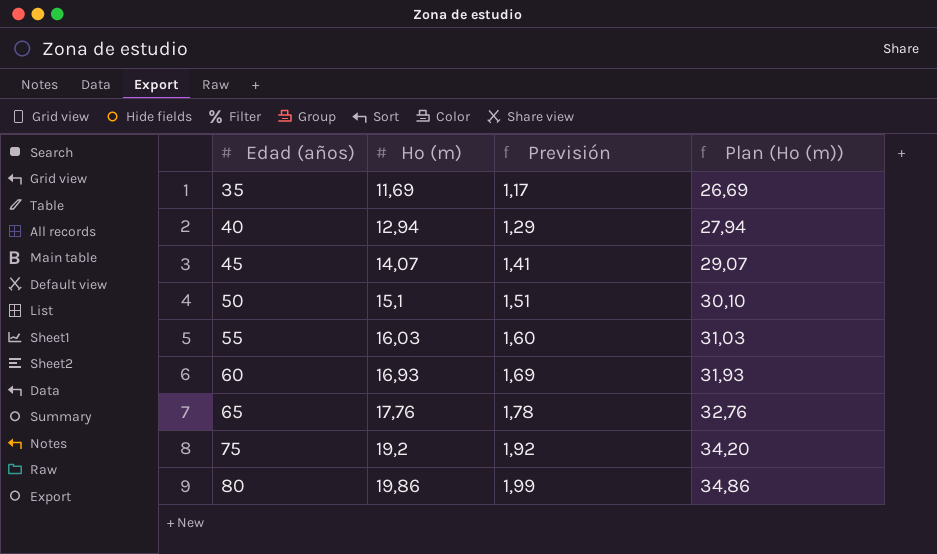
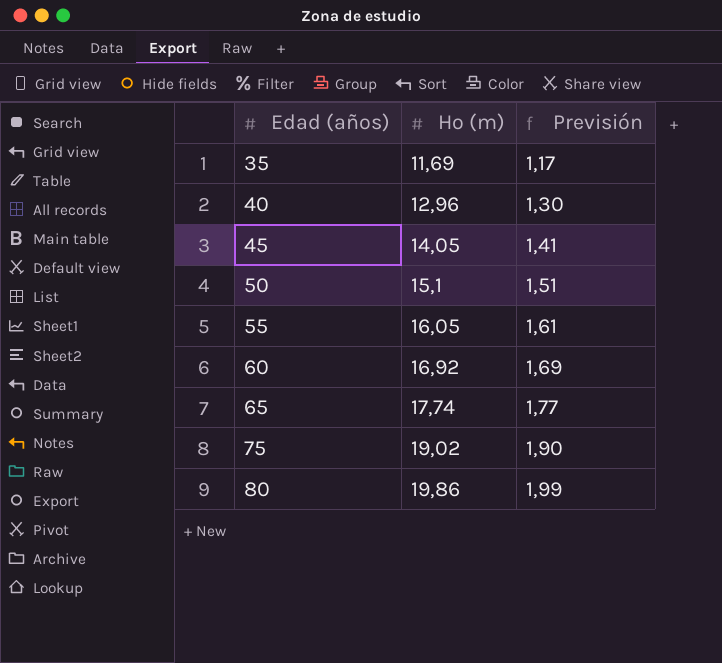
column Plan (Ho (m)) | formula: [Ho (m)] + 15 -> none
40 | Ho (m): 12,94 -> 12,96
40 | Previsión: 1,29 -> 1,30
45 | Ho (m): 14,07 -> 14,05
55 | Ho (m): 16,03 -> 16,05
55 | Previsión: 1,60 -> 1,61
60 | Ho (m): 16,93 -> 16,92
65 | Ho (m): 17,76 -> 17,74
65 | Previsión: 1,78 -> 1,77
75 | Ho (m): 19,2 -> 19,02
75 | Previsión: 1,92 -> 1,90

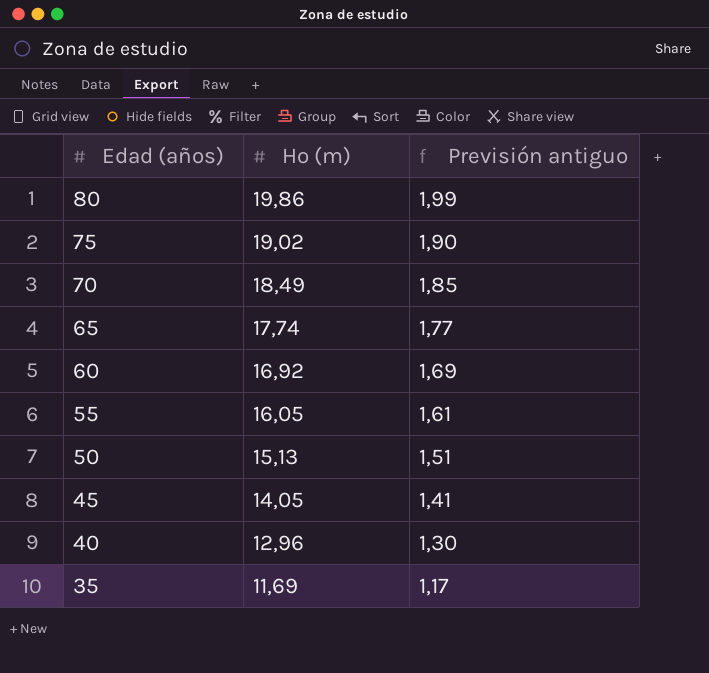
row order: Edad (años) ascending -> Edad (años) descending
column name: Previsión -> Previsión antiguo
row 70: none -> 18,49 | 1,85
50 | Ho (m): 15,1 -> 15,13

